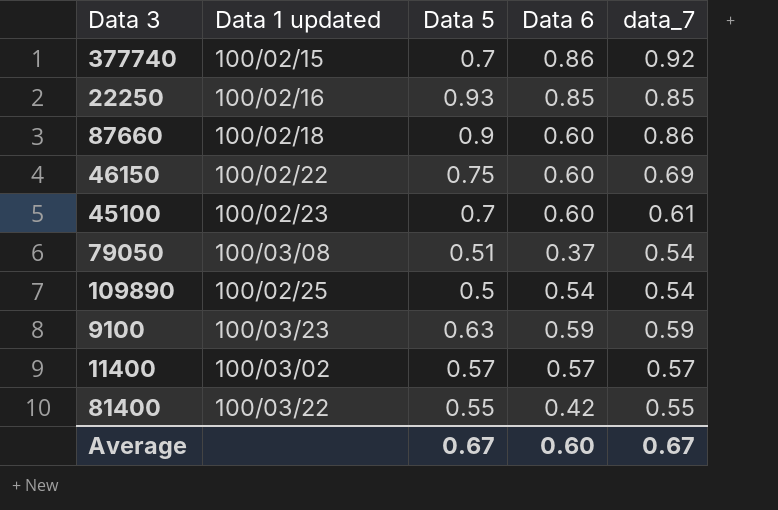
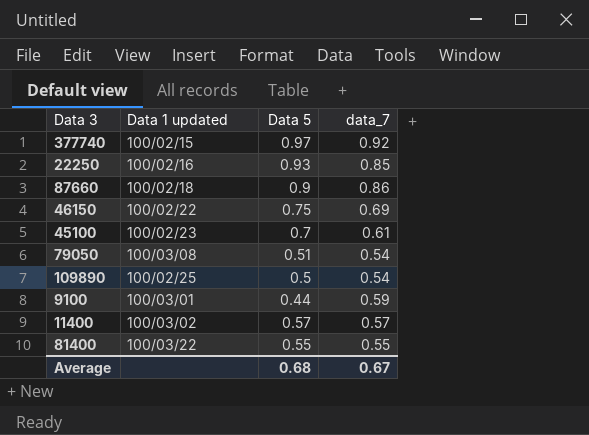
column Data 6 | position: 4 -> none
377740 | Data 5: 0.7 -> 0.97
9100 | Data 1 updated: 100/03/23 -> 100/03/01
9100 | Data 5: 0.63 -> 0.44
Average | Data 5: 0.67 -> 0.68

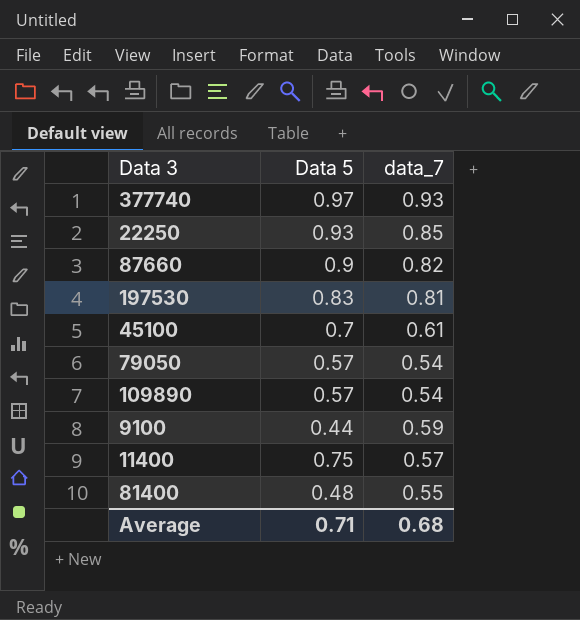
column Data 1 updated | position: 2 -> none
row 46150: 100/02/22 | 0.75 | 0.69 -> none
377740 | data_7: 0.92 -> 0.93
87660 | data_7: 0.86 -> 0.82
row 197530: none -> 0.83 | 0.81
79050 | Data 5: 0.51 -> 0.57
109890 | Data 5: 0.5 -> 0.57
11400 | Data 5: 0.57 -> 0.75
81400 | Data 5: 0.55 -> 0.48
Average | Data 5: 0.68 -> 0.71
Average | data_7: 0.67 -> 0.68

